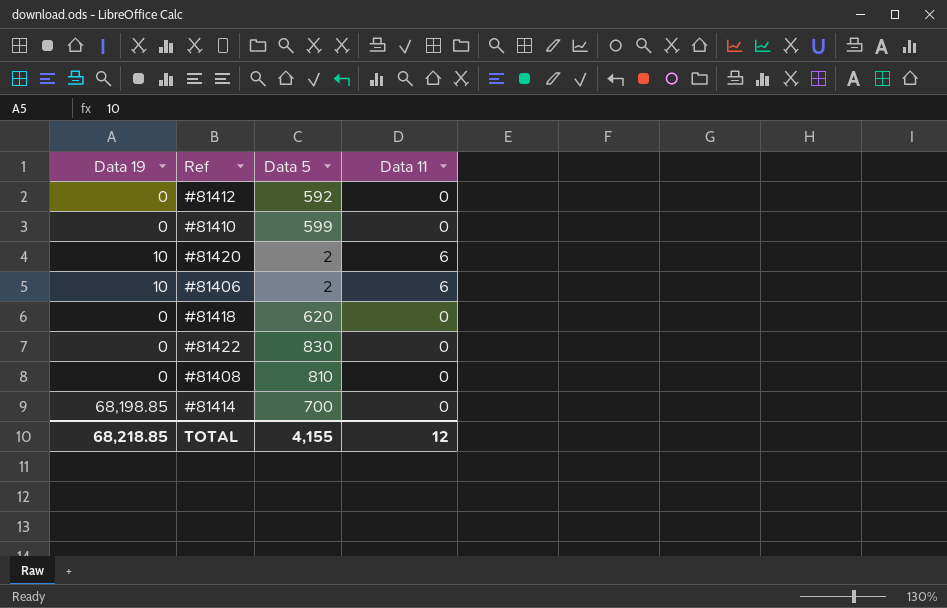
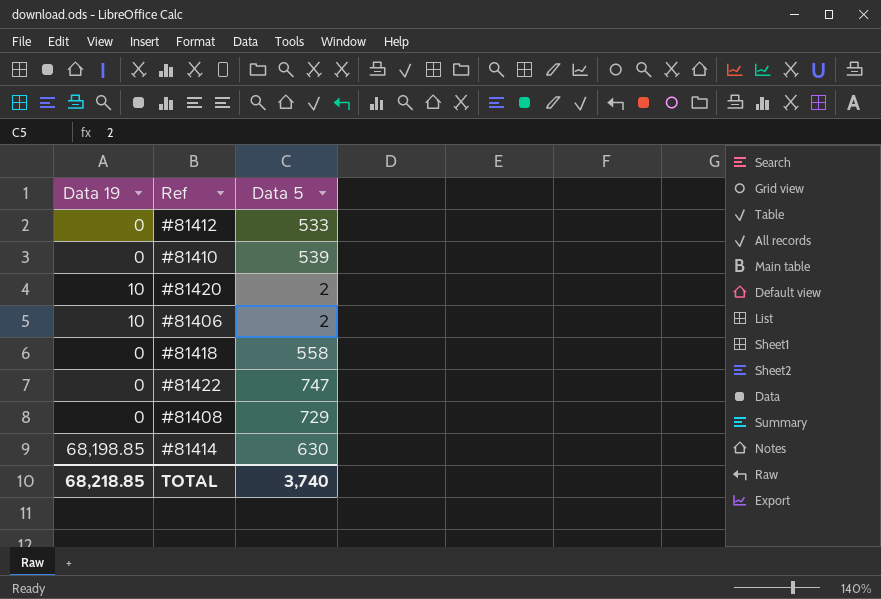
column Data 11 | position: 4 -> none
#81412 | Data 5: 592 -> 533
#81410 | Data 5: 599 -> 539
#81418 | Data 5: 620 -> 558
#81422 | Data 5: 830 -> 747
#81408 | Data 5: 810 -> 729
#81414 | Data 5: 700 -> 630
TOTAL | Data 5: 4,155 -> 3,740

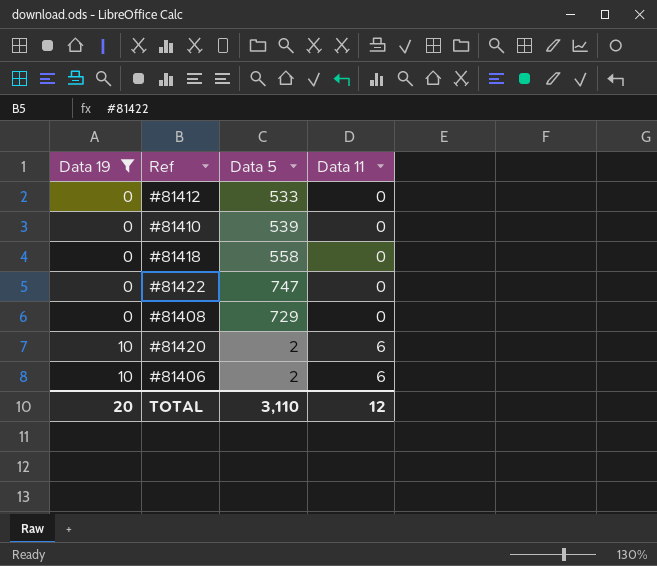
filter: none -> Data 19 != 68,198.85
row order: none -> Data 19 ascending
column Data 11 | position: none -> 4
TOTAL | Data 19: 68,218.85 -> 20
TOTAL | Data 5: 3,740 -> 3,110

